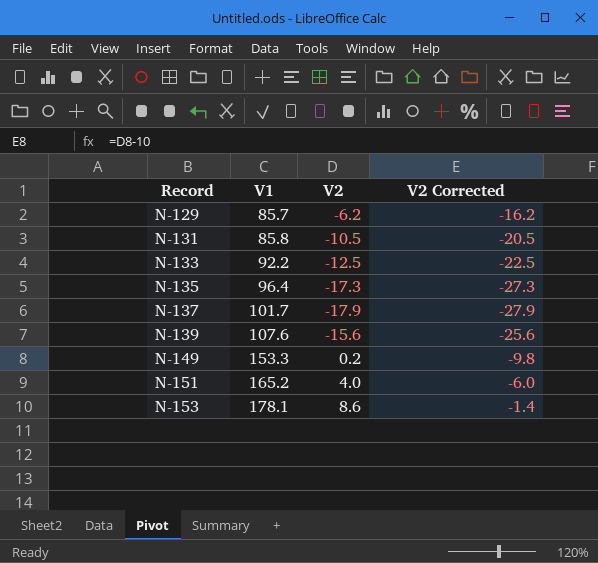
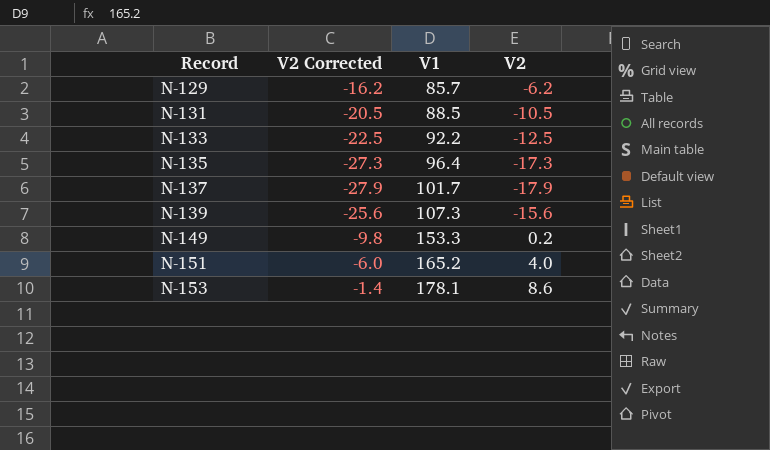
column V2 Corrected | position: 4 -> 2
N-131 | V1: 85.8 -> 88.5
N-139 | V1: 107.6 -> 107.3

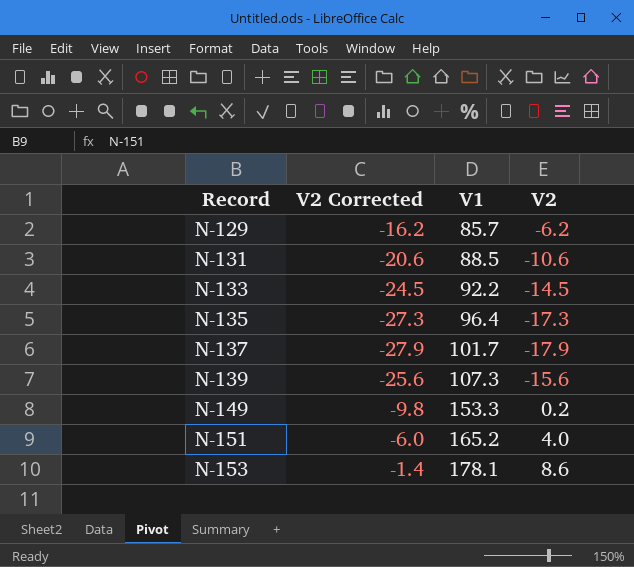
N-131 | V2 Corrected: -20.5 -> -20.6
N-131 | V2: -10.5 -> -10.6
N-133 | V2 Corrected: -22.5 -> -24.5
N-133 | V2: -12.5 -> -14.5

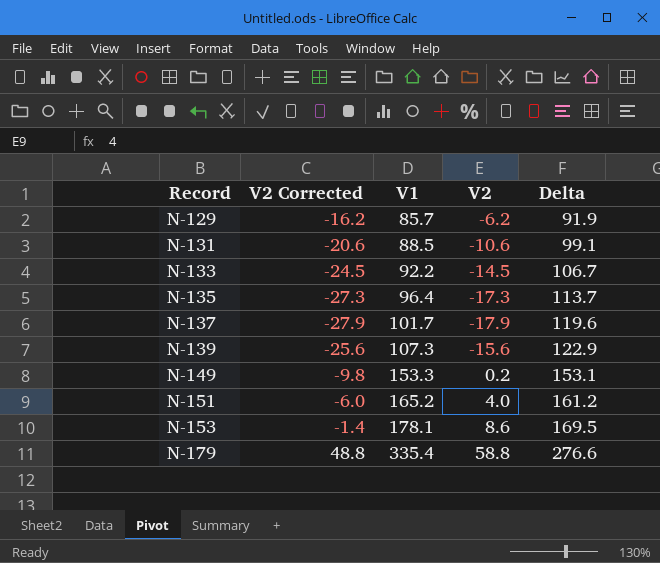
column Delta | formula: none -> [V1] - [V2]
row N-179: none -> 48.8 | 335.4 | 58.8 | 276.6

